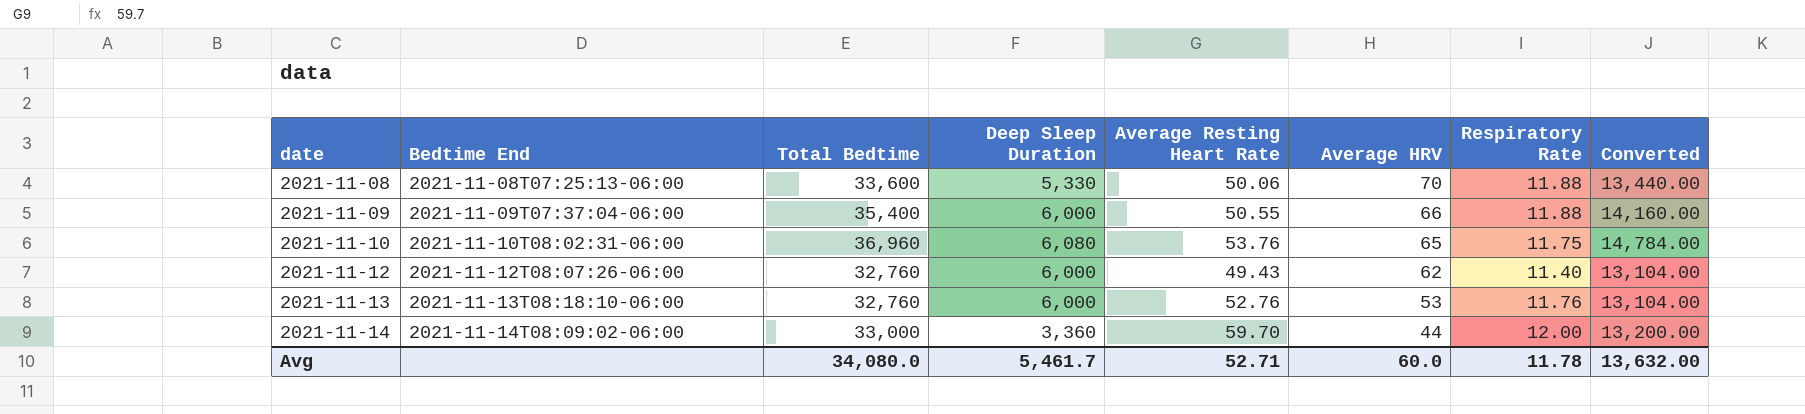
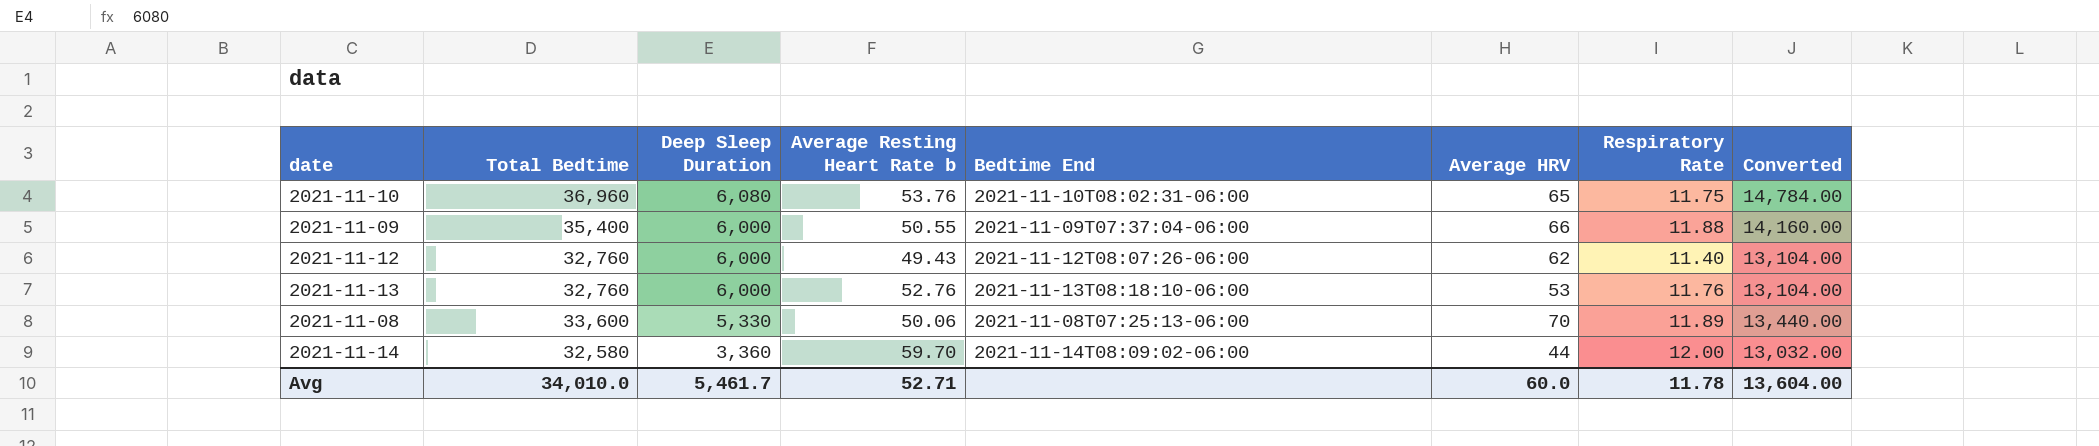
row order: date ascending -> Deep Sleep Duration descending
column name: Average Resting Heart Rate -> Average Resting Heart Rate b
column Bedtime End | position: 2 -> 5
2021-11-08 | Respiratory Rate: 11.88 -> 11.89
2021-11-14 | Total Bedtime: 33,000 -> 32,580
2021-11-14 | Converted: 13,200.00 -> 13,032.00
Avg | Total Bedtime: 34,080.0 -> 34,010.0
Avg | Converted: 13,632.00 -> 13,604.00

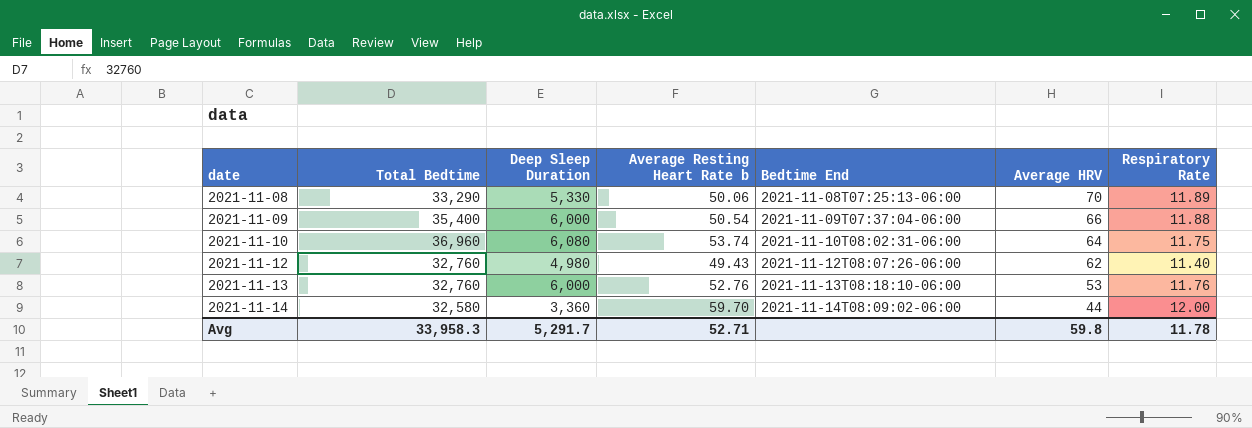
row order: Deep Sleep Duration descending -> date ascending
column Converted | formula: [Total Bedtime] * 0.4 -> none
2021-11-08 | Total Bedtime: 33,600 -> 33,290
2021-11-09 | Average Resting Heart Rate b: 50.55 -> 50.54
2021-11-10 | Average Resting Heart Rate b: 53.76 -> 53.74
2021-11-10 | Average HRV: 65 -> 64
2021-11-12 | Deep Sleep Duration: 6,000 -> 4,980
Avg | Total Bedtime: 34,010.0 -> 33,958.3
Avg | Deep Sleep Duration: 5,461.7 -> 5,291.7
Avg | Average HRV: 60.0 -> 59.8

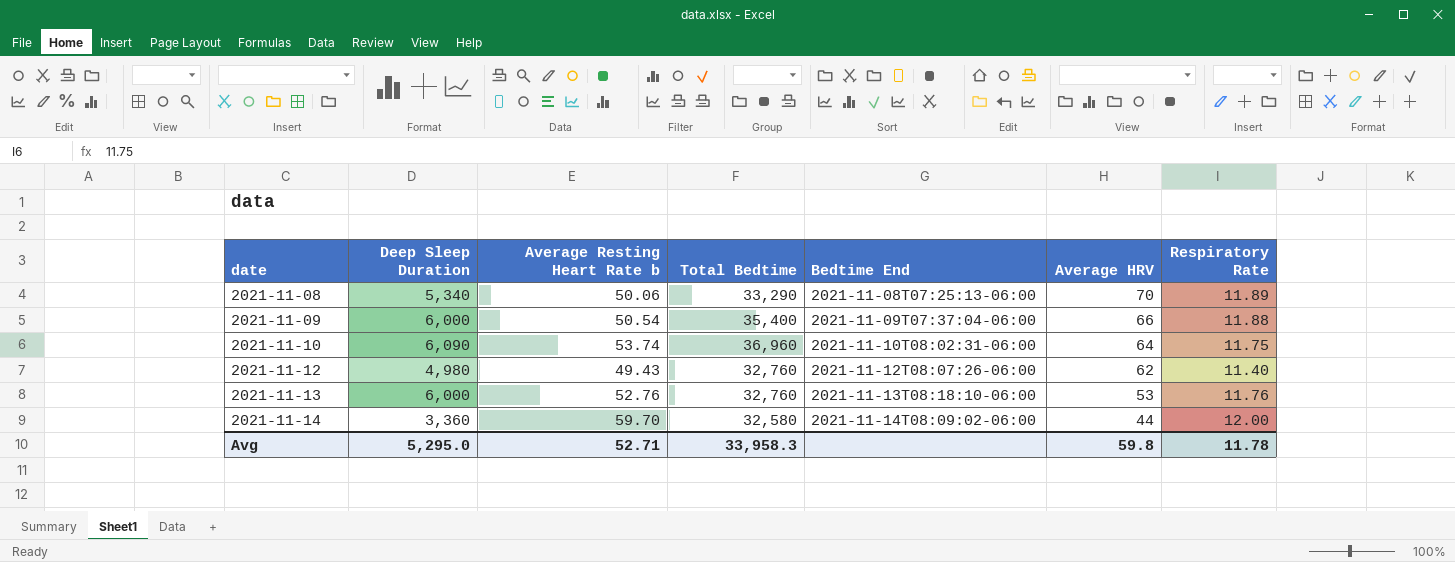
column Total Bedtime | position: 2 -> 4
2021-11-08 | Deep Sleep Duration: 5,330 -> 5,340
2021-11-10 | Deep Sleep Duration: 6,080 -> 6,090
Avg | Deep Sleep Duration: 5,291.7 -> 5,295.0

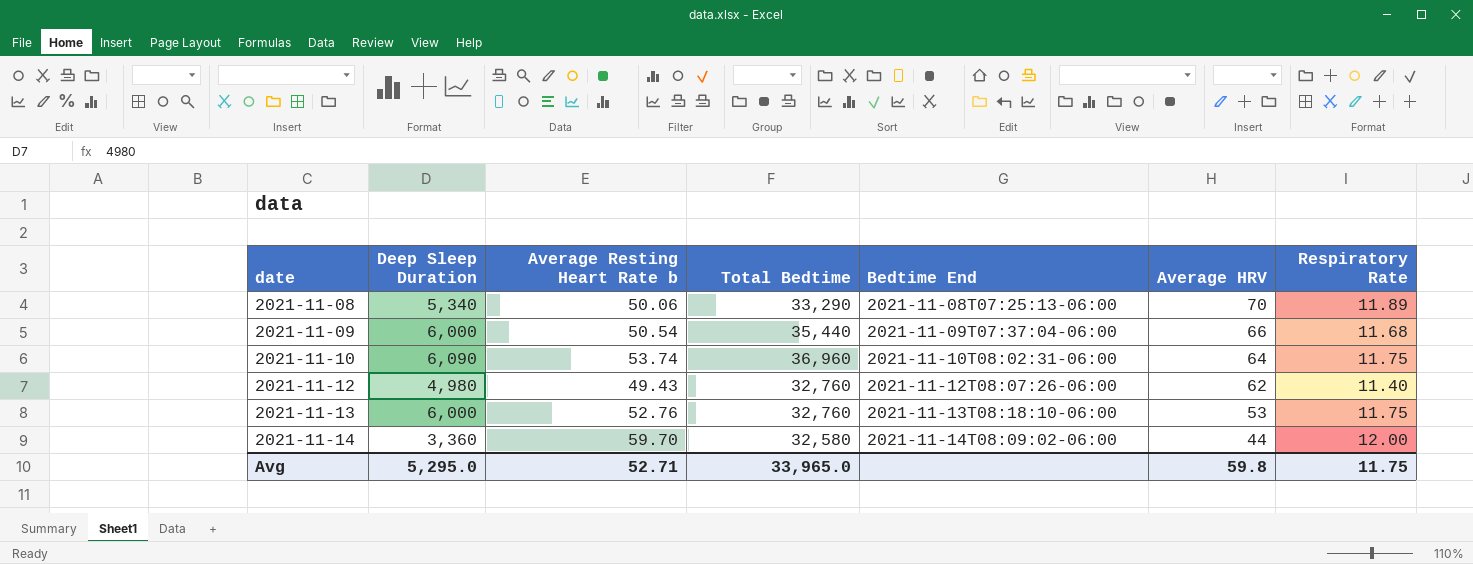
2021-11-09 | Total Bedtime: 35,400 -> 35,440
2021-11-09 | Respiratory Rate: 11.88 -> 11.68
2021-11-13 | Respiratory Rate: 11.76 -> 11.75
Avg | Total Bedtime: 33,958.3 -> 33,965.0
Avg | Respiratory Rate: 11.78 -> 11.75

